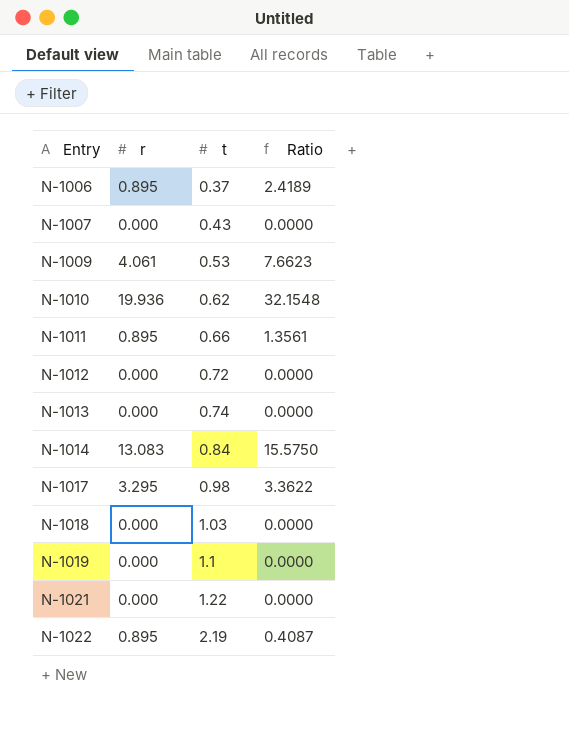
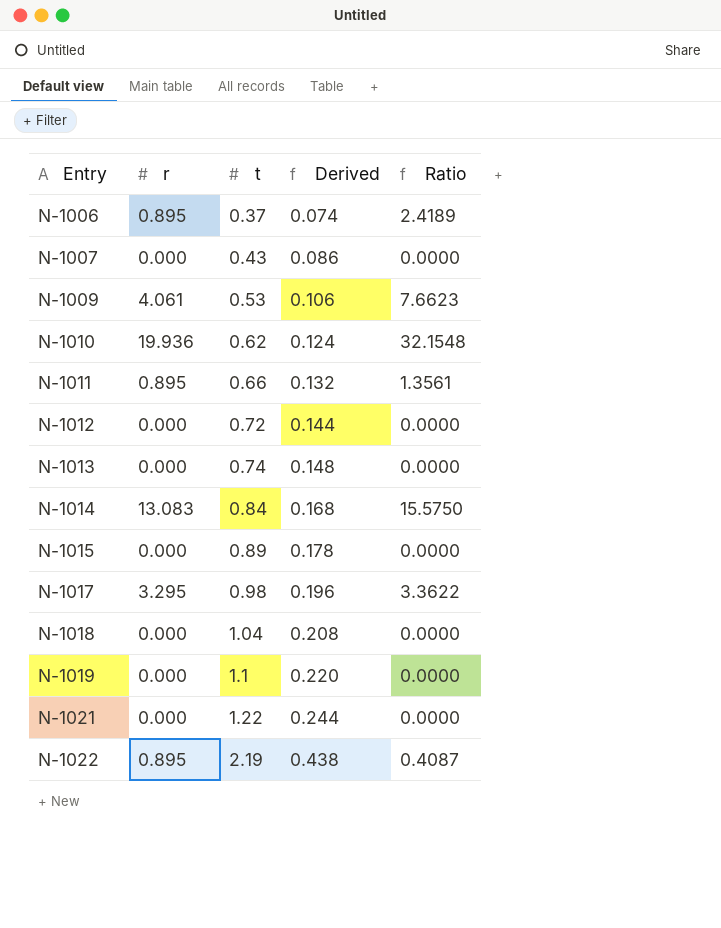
column Derived | formula: none -> [t] * 0.2
row N-1015: none -> 0.000 | 0.89 | 0.178 | 0.0000
N-1018 | t: 1.03 -> 1.04

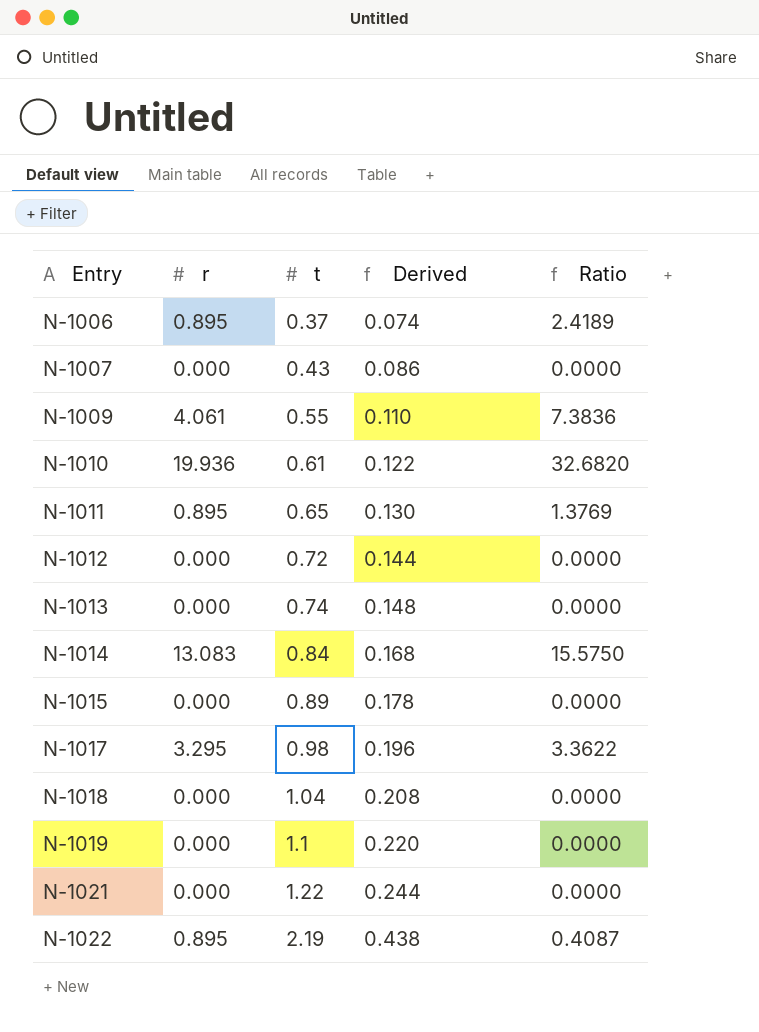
N-1009 | t: 0.53 -> 0.55
N-1009 | Derived: 0.106 -> 0.110
N-1009 | Ratio: 7.6623 -> 7.3836
N-1010 | t: 0.62 -> 0.61
N-1010 | Derived: 0.124 -> 0.122
N-1010 | Ratio: 32.1548 -> 32.6820
N-1011 | t: 0.66 -> 0.65
N-1011 | Derived: 0.132 -> 0.130
N-1011 | Ratio: 1.3561 -> 1.3769

